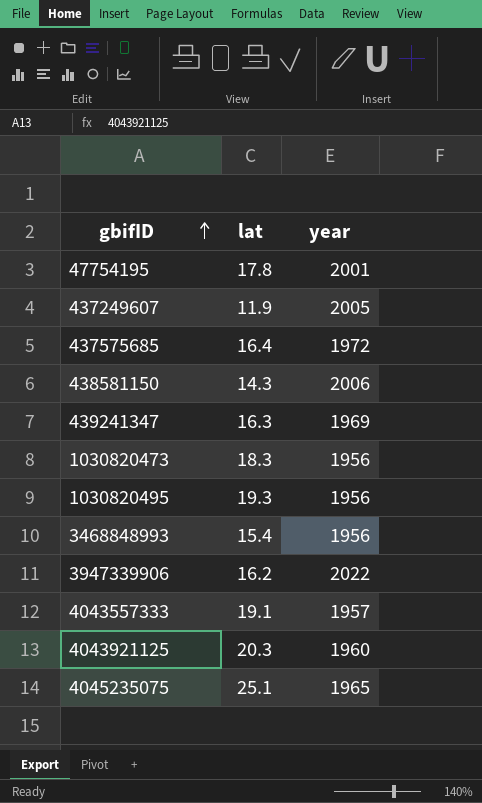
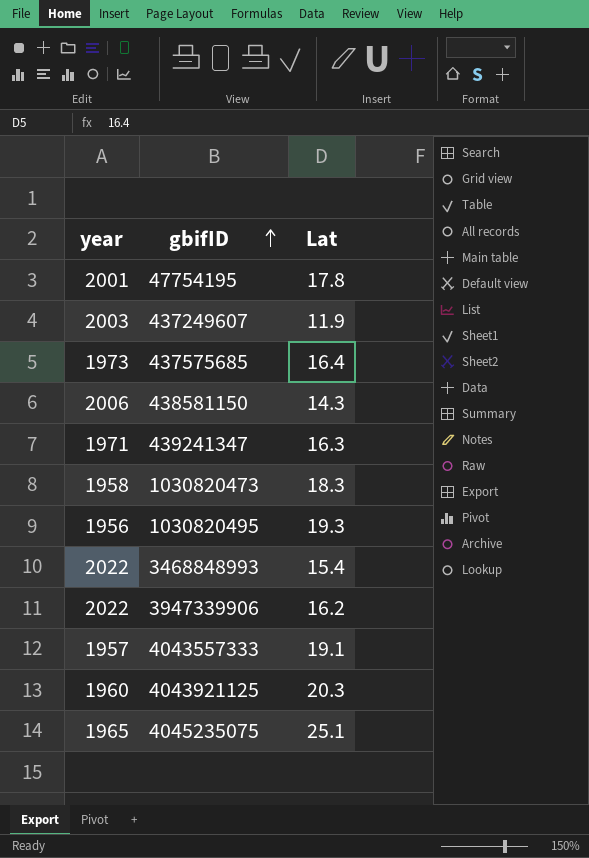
column year | position: 3 -> 1
column name: lat -> Lat
437249607 | year: 2005 -> 2003
437575685 | year: 1972 -> 1973
439241347 | year: 1969 -> 1971
1030820473 | year: 1956 -> 1958
3468848993 | year: 1956 -> 2022

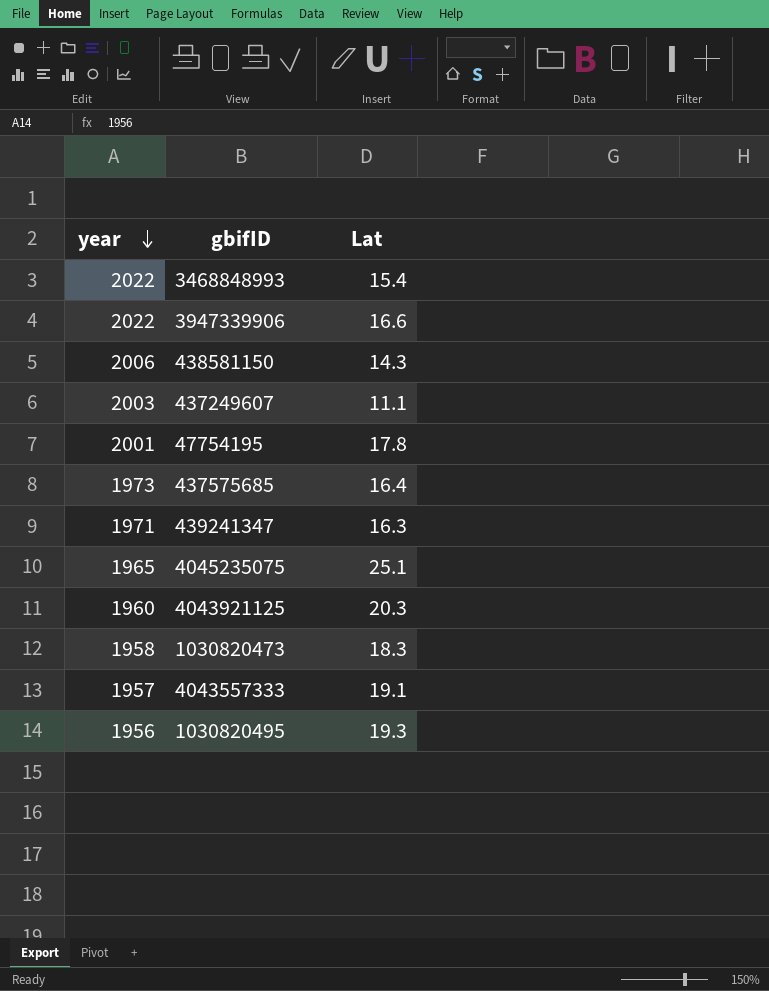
row order: gbifID ascending -> year descending
3947339906 | Lat: 16.2 -> 16.6
437249607 | Lat: 11.9 -> 11.1

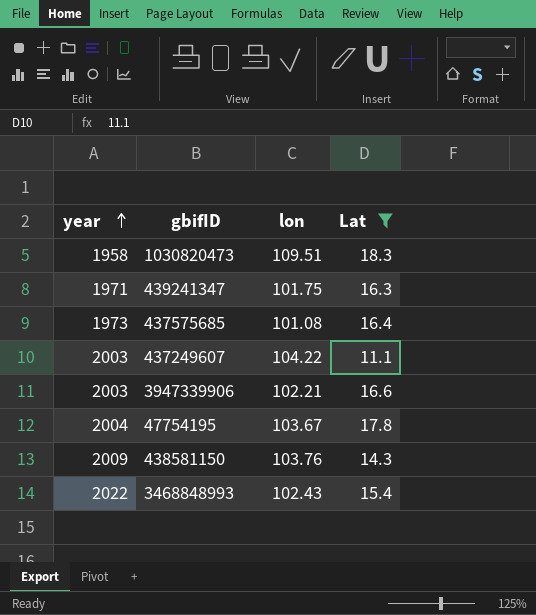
filter: none -> Lat <= 18.3
row order: year descending -> year ascending
column lon | position: none -> 3
3947339906 | year: 2022 -> 2003
47754195 | year: 2001 -> 2004
438581150 | year: 2006 -> 2009

